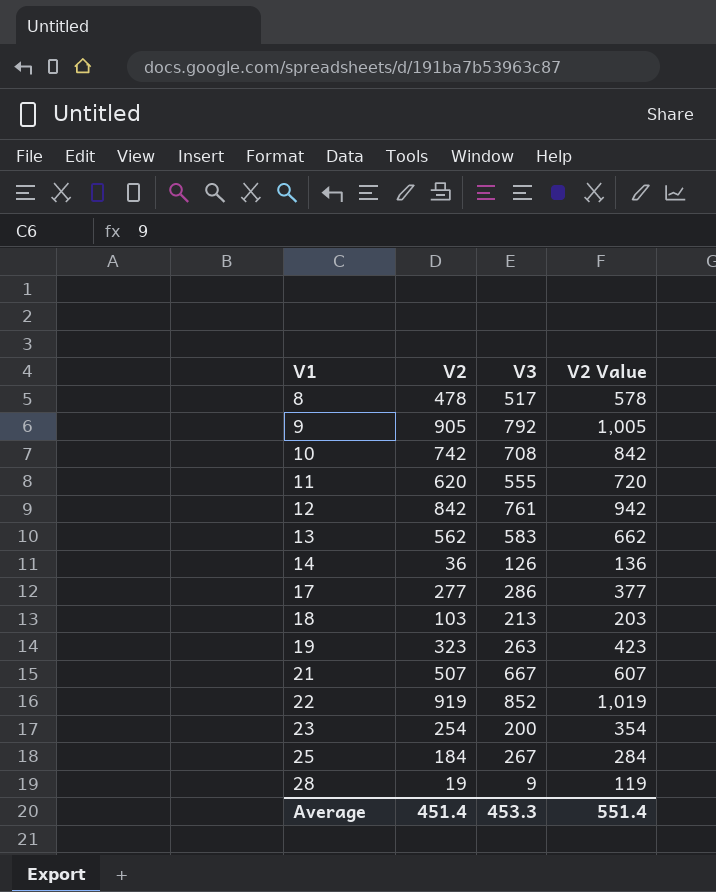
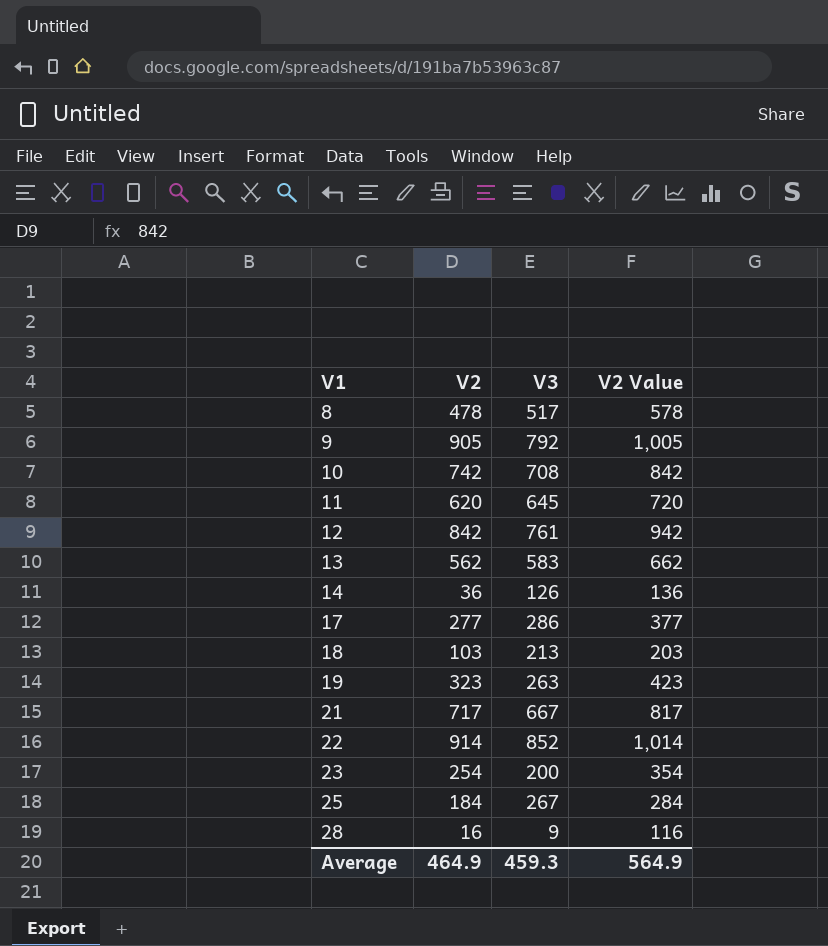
11 | V3: 555 -> 645
21 | V2: 507 -> 717
21 | V2 Value: 607 -> 817
22 | V2: 919 -> 914
22 | V2 Value: 1,019 -> 1,014
28 | V2: 19 -> 16
28 | V2 Value: 119 -> 116
Average | V2: 451.4 -> 464.9
Average | V3: 453.3 -> 459.3
Average | V2 Value: 551.4 -> 564.9

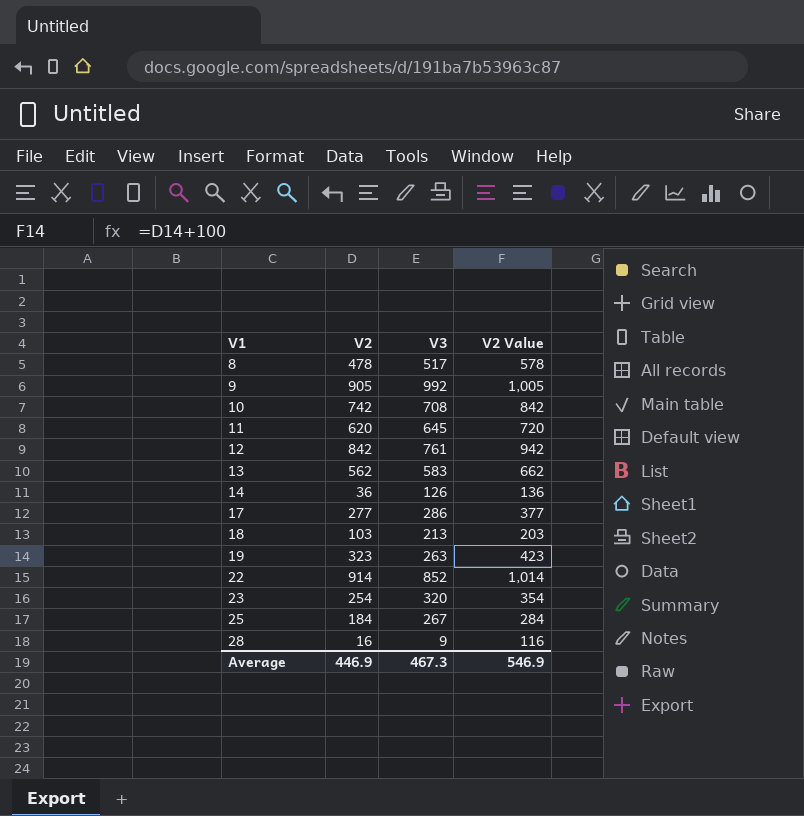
row 21: 717 | 667 | 817 -> none
9 | V3: 792 -> 992
23 | V3: 200 -> 320
Average | V2: 464.9 -> 446.9
Average | V3: 459.3 -> 467.3
Average | V2 Value: 564.9 -> 546.9

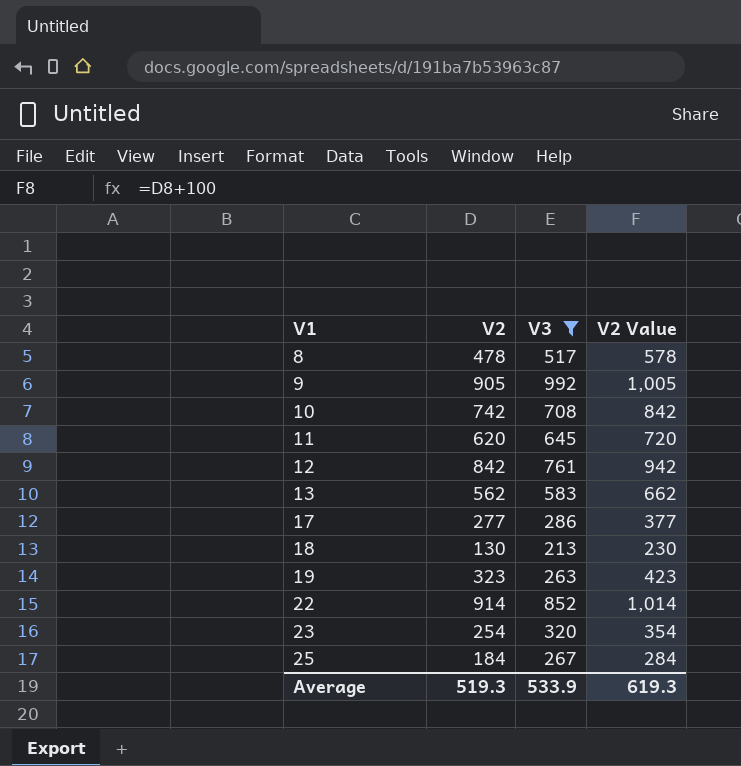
filter: none -> V3 >= 213
18 | V2: 103 -> 130
18 | V2 Value: 203 -> 230
Average | V2: 446.9 -> 519.3
Average | V3: 467.3 -> 533.9
Average | V2 Value: 546.9 -> 619.3

